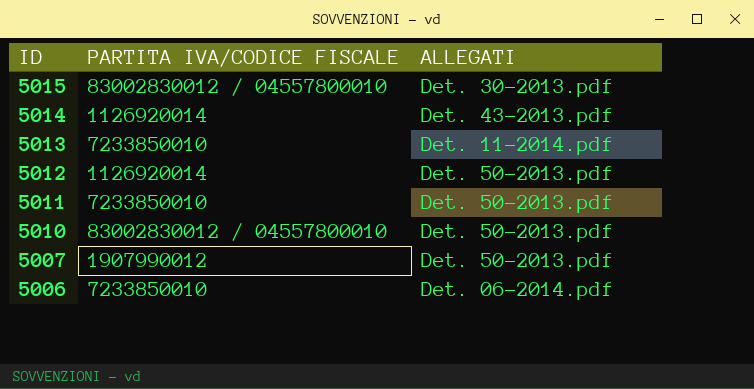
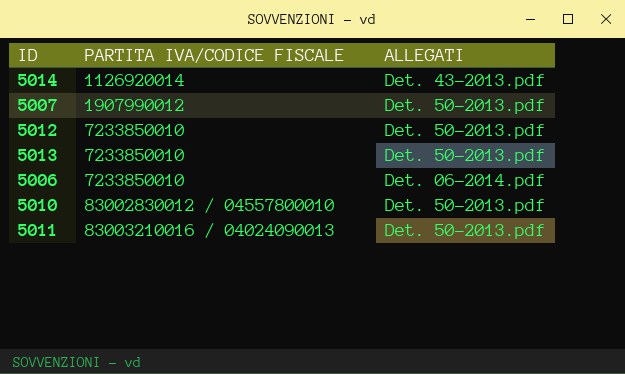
row order: ID descending -> PARTITA IVA/CODICE FISCALE ascending
row 5015: 83002830012 / 04557800010 | Det. 30-2013.pdf -> none
5012 | PARTITA IVA/CODICE FISCALE: 1126920014 -> 7233850010
5013 | ALLEGATI: Det. 11-2014.pdf -> Det. 50-2013.pdf
5011 | PARTITA IVA/CODICE FISCALE: 7233850010 -> 83003210016 / 04024090013

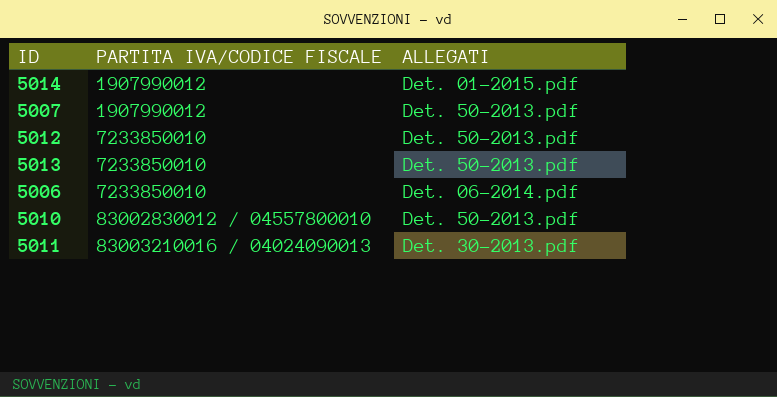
5014 | PARTITA IVA/CODICE FISCALE: 1126920014 -> 1907990012
5014 | ALLEGATI: Det. 43-2013.pdf -> Det. 01-2015.pdf
5011 | ALLEGATI: Det. 50-2013.pdf -> Det. 30-2013.pdf

